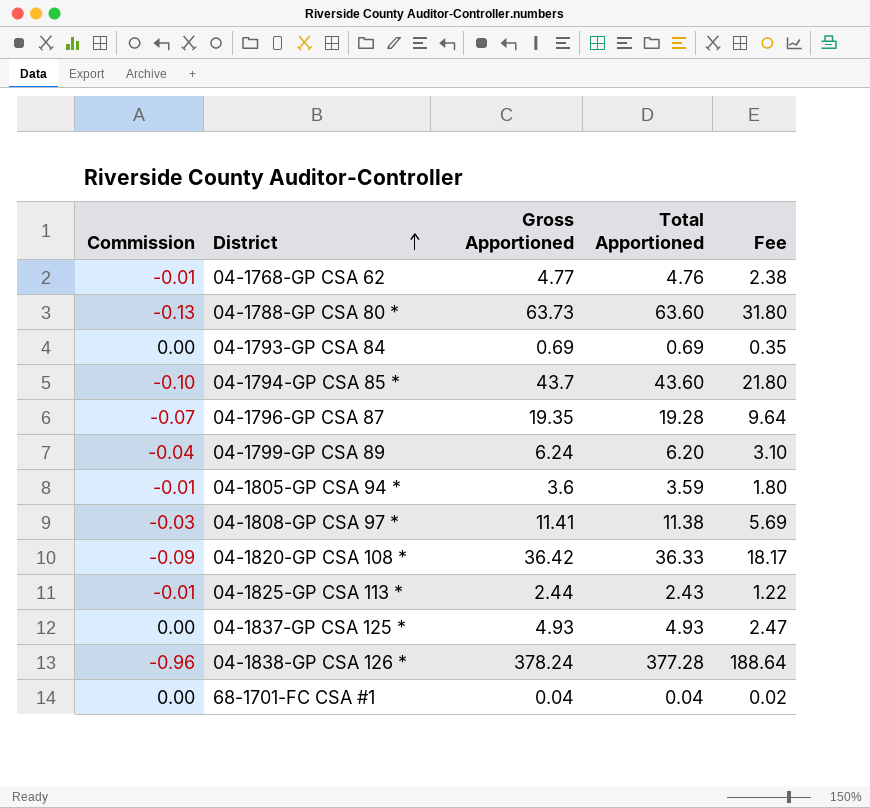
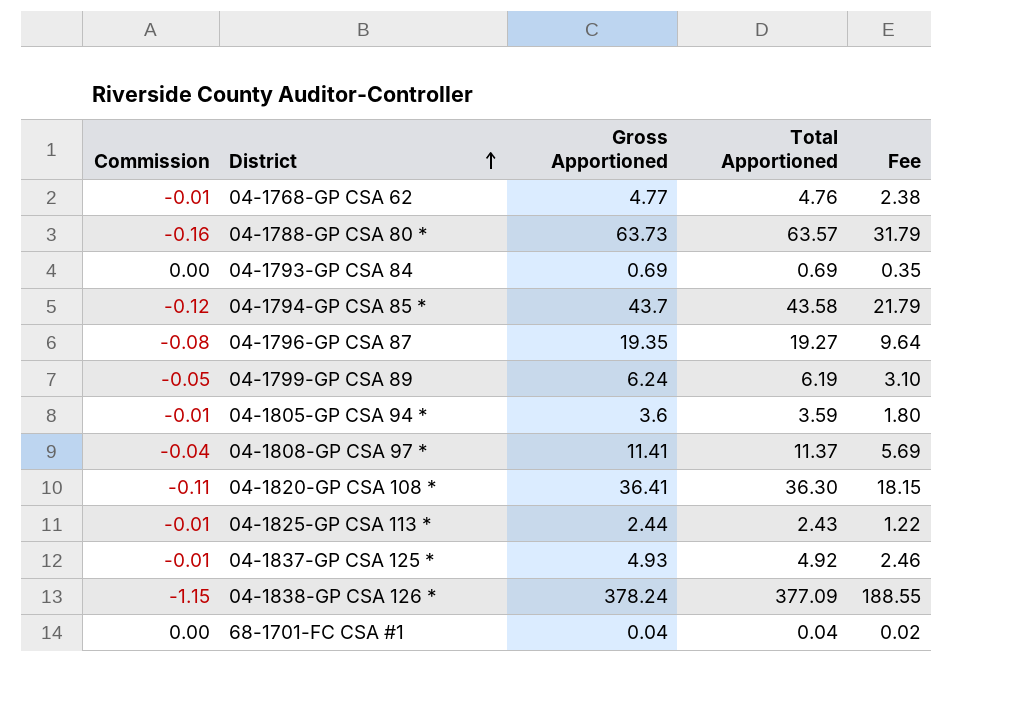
04-1788-GP CSA 80 * | Commission: -0.13 -> -0.16
04-1788-GP CSA 80 * | Total Apportioned: 63.60 -> 63.57
04-1788-GP CSA 80 * | Fee: 31.80 -> 31.79
04-1794-GP CSA 85 * | Commission: -0.10 -> -0.12
04-1794-GP CSA 85 * | Total Apportioned: 43.60 -> 43.58
04-1794-GP CSA 85 * | Fee: 21.80 -> 21.79
04-1796-GP CSA 87 | Commission: -0.07 -> -0.08
04-1796-GP CSA 87 | Total Apportioned: 19.28 -> 19.27
04-1799-GP CSA 89 | Commission: -0.04 -> -0.05
04-1799-GP CSA 89 | Total Apportioned: 6.20 -> 6.19
04-1808-GP CSA 97 * | Commission: -0.03 -> -0.04
04-1808-GP CSA 97 * | Total Apportioned: 11.38 -> 11.37
04-1820-GP CSA 108 * | Commission: -0.09 -> -0.11
04-1820-GP CSA 108 * | Gross Apportioned: 36.42 -> 36.41
04-1820-GP CSA 108 * | Total Apportioned: 36.33 -> 36.30
04-1820-GP CSA 108 * | Fee: 18.17 -> 18.15
04-1837-GP CSA 125 * | Commission: 0.00 -> -0.01
04-1837-GP CSA 125 * | Total Apportioned: 4.93 -> 4.92
04-1837-GP CSA 125 * | Fee: 2.47 -> 2.46
04-1838-GP CSA 126 * | Commission: -0.96 -> -1.15
04-1838-GP CSA 126 * | Total Apportioned: 377.28 -> 377.09
04-1838-GP CSA 126 * | Fee: 188.64 -> 188.55

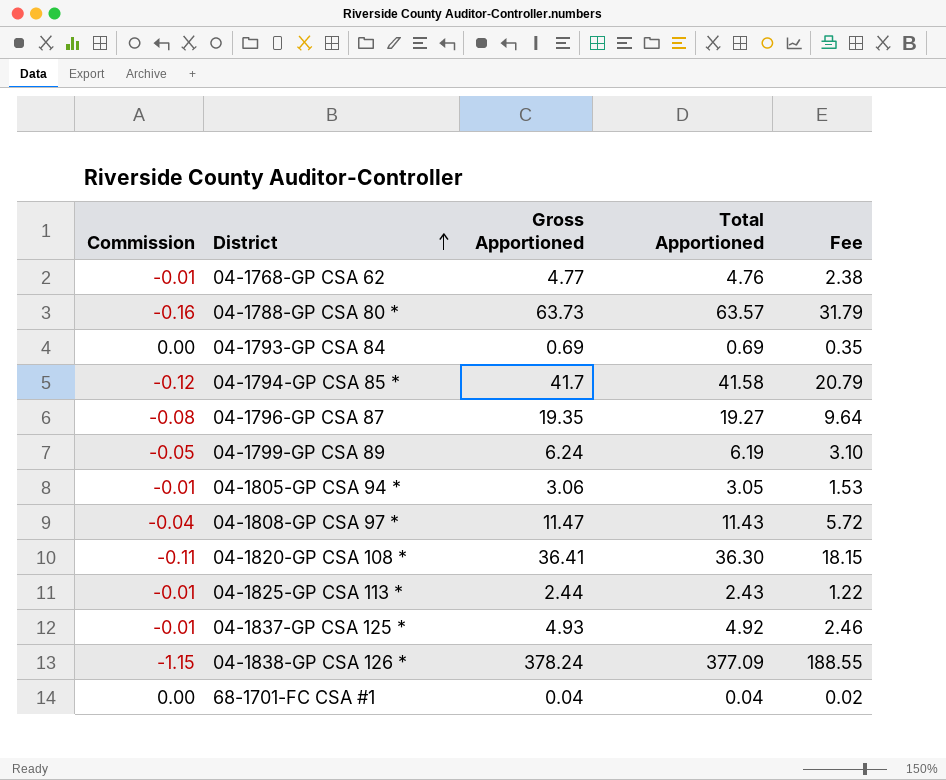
04-1794-GP CSA 85 * | Gross Apportioned: 43.7 -> 41.7
04-1794-GP CSA 85 * | Total Apportioned: 43.58 -> 41.58
04-1794-GP CSA 85 * | Fee: 21.79 -> 20.79
04-1805-GP CSA 94 * | Gross Apportioned: 3.6 -> 3.06
04-1805-GP CSA 94 * | Total Apportioned: 3.59 -> 3.05
04-1805-GP CSA 94 * | Fee: 1.80 -> 1.53
04-1808-GP CSA 97 * | Gross Apportioned: 11.41 -> 11.47
04-1808-GP CSA 97 * | Total Apportioned: 11.37 -> 11.43
04-1808-GP CSA 97 * | Fee: 5.69 -> 5.72

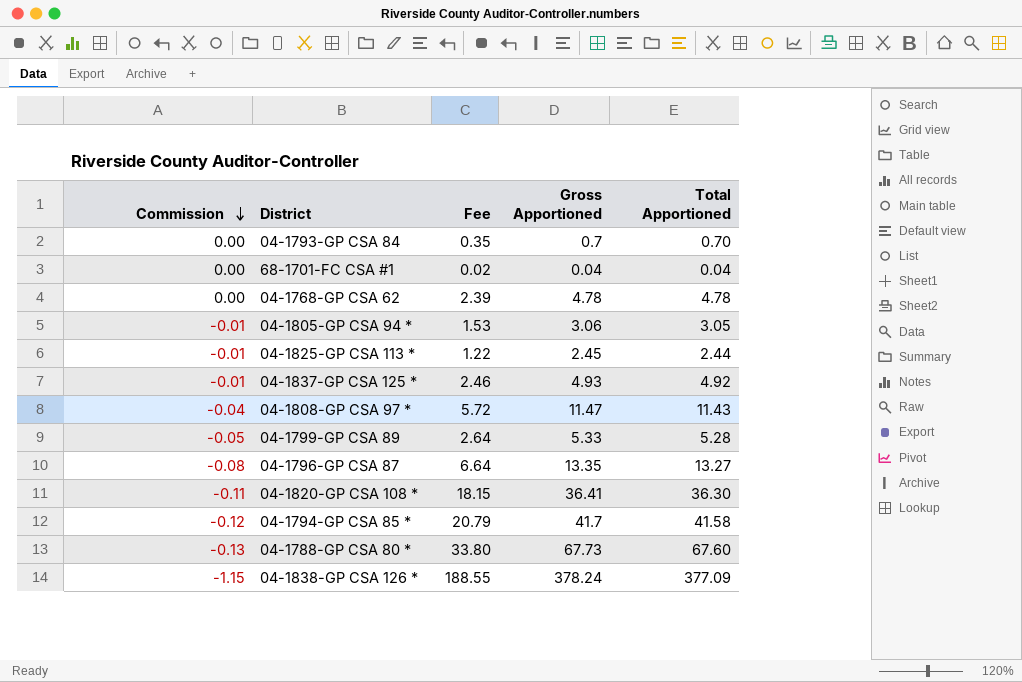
row order: District ascending -> Commission descending
column Fee | position: 5 -> 3
04-1793-GP CSA 84 | Gross Apportioned: 0.69 -> 0.7
04-1793-GP CSA 84 | Total Apportioned: 0.69 -> 0.70
04-1768-GP CSA 62 | Commission: -0.01 -> 0.00
04-1768-GP CSA 62 | Fee: 2.38 -> 2.39
04-1768-GP CSA 62 | Gross Apportioned: 4.77 -> 4.78
04-1768-GP CSA 62 | Total Apportioned: 4.76 -> 4.78
04-1825-GP CSA 113 * | Gross Apportioned: 2.44 -> 2.45
04-1825-GP CSA 113 * | Total Apportioned: 2.43 -> 2.44
04-1799-GP CSA 89 | Fee: 3.10 -> 2.64
04-1799-GP CSA 89 | Gross Apportioned: 6.24 -> 5.33
04-1799-GP CSA 89 | Total Apportioned: 6.19 -> 5.28
04-1796-GP CSA 87 | Fee: 9.64 -> 6.64
04-1796-GP CSA 87 | Gross Apportioned: 19.35 -> 13.35
04-1796-GP CSA 87 | Total Apportioned: 19.27 -> 13.27
04-1788-GP CSA 80 * | Commission: -0.16 -> -0.13
04-1788-GP CSA 80 * | Fee: 31.79 -> 33.80
04-1788-GP CSA 80 * | Gross Apportioned: 63.73 -> 67.73
04-1788-GP CSA 80 * | Total Apportioned: 63.57 -> 67.60

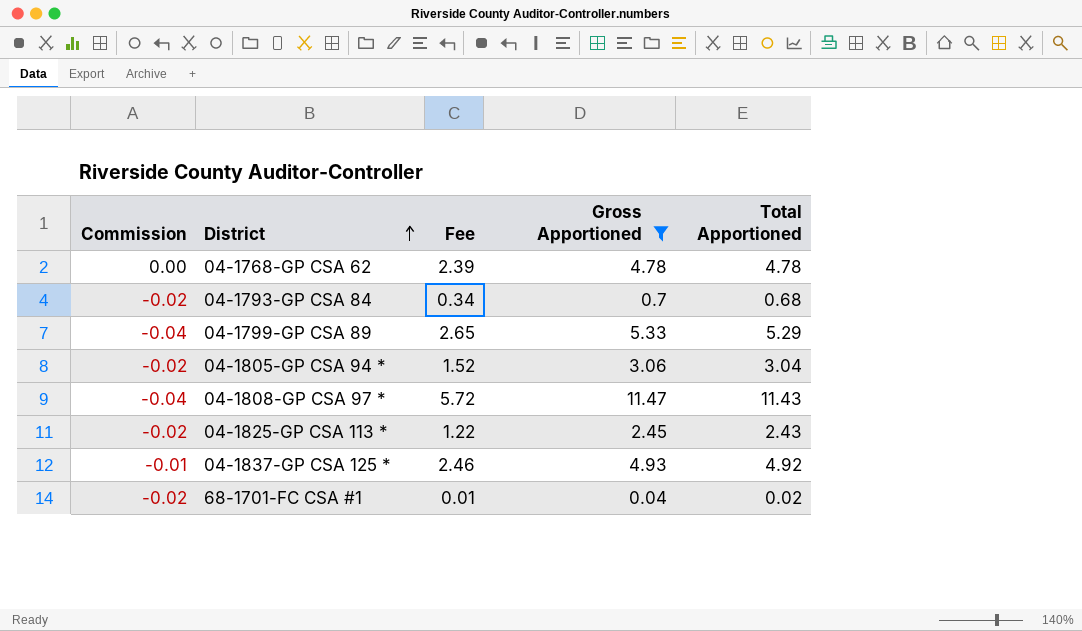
filter: none -> Gross Apportioned <= 11.47
row order: Commission descending -> District ascending
04-1793-GP CSA 84 | Commission: 0.00 -> -0.02
04-1793-GP CSA 84 | Fee: 0.35 -> 0.34
04-1793-GP CSA 84 | Total Apportioned: 0.70 -> 0.68
04-1799-GP CSA 89 | Commission: -0.05 -> -0.04
04-1799-GP CSA 89 | Fee: 2.64 -> 2.65
04-1799-GP CSA 89 | Total Apportioned: 5.28 -> 5.29
04-1805-GP CSA 94 * | Commission: -0.01 -> -0.02
04-1805-GP CSA 94 * | Fee: 1.53 -> 1.52
04-1805-GP CSA 94 * | Total Apportioned: 3.05 -> 3.04
04-1825-GP CSA 113 * | Commission: -0.01 -> -0.02
04-1825-GP CSA 113 * | Total Apportioned: 2.44 -> 2.43
68-1701-FC CSA #1 | Commission: 0.00 -> -0.02
68-1701-FC CSA #1 | Fee: 0.02 -> 0.01
68-1701-FC CSA #1 | Total Apportioned: 0.04 -> 0.02

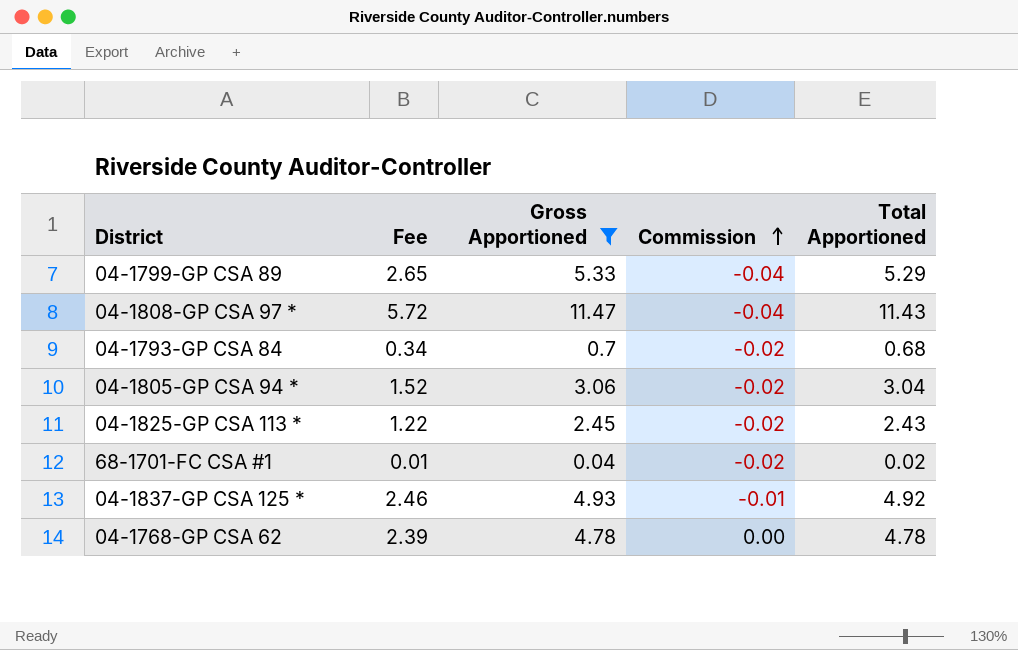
row order: District ascending -> Commission ascending
column Commission | position: 1 -> 4

